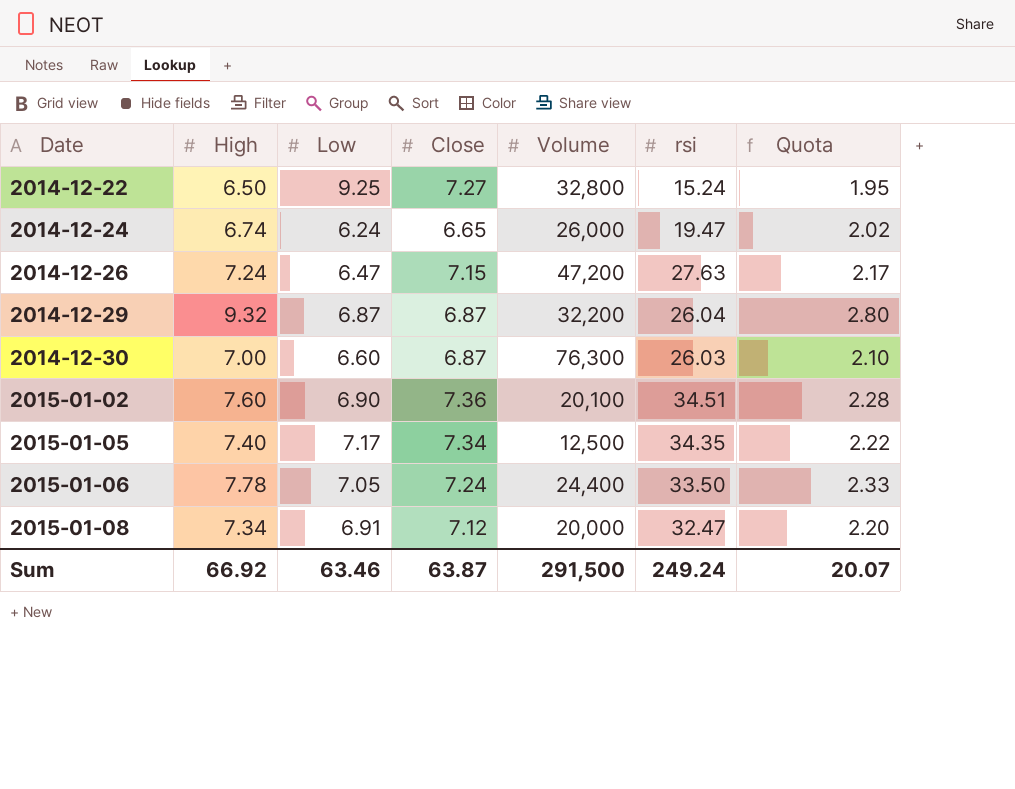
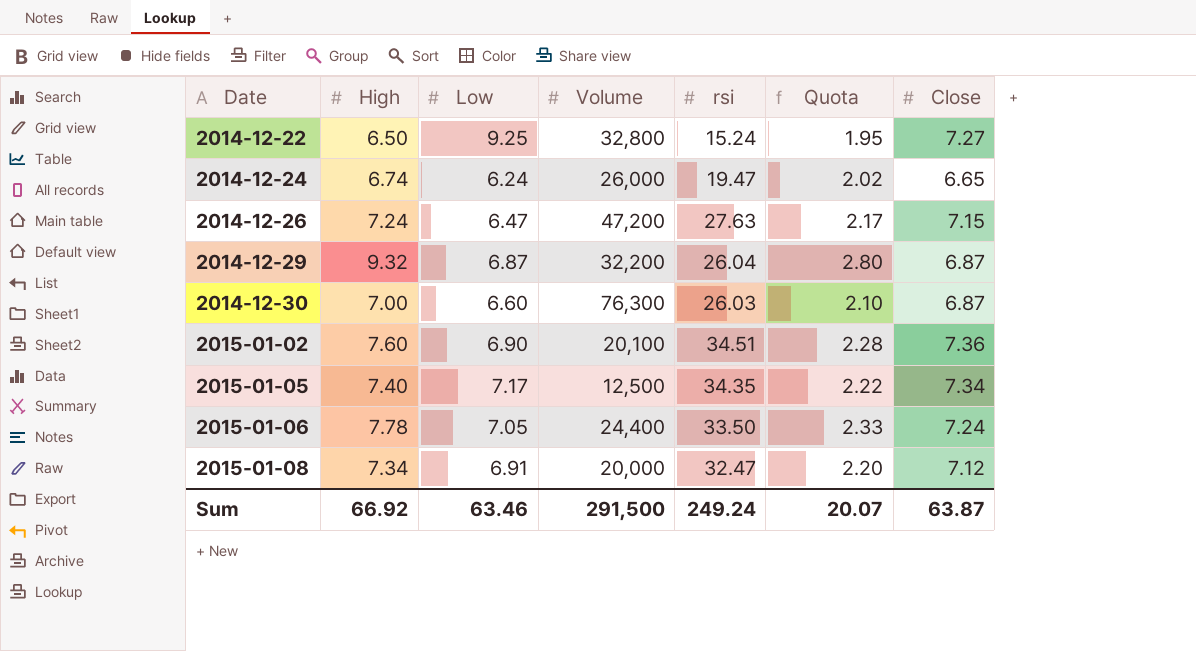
column Close | position: 4 -> 7

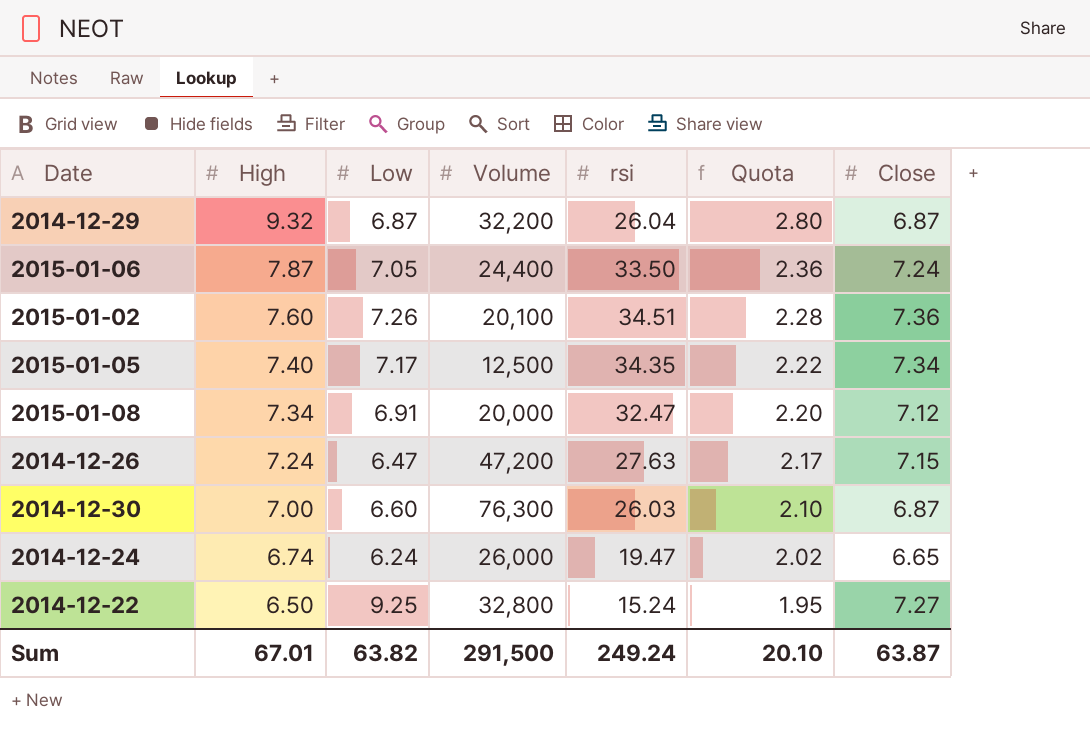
row order: Date ascending -> High descending
2015-01-06 | High: 7.78 -> 7.87
2015-01-06 | Quota: 2.33 -> 2.36
2015-01-02 | Low: 6.90 -> 7.26
Sum | High: 66.92 -> 67.01
Sum | Low: 63.46 -> 63.82
Sum | Quota: 20.07 -> 20.10

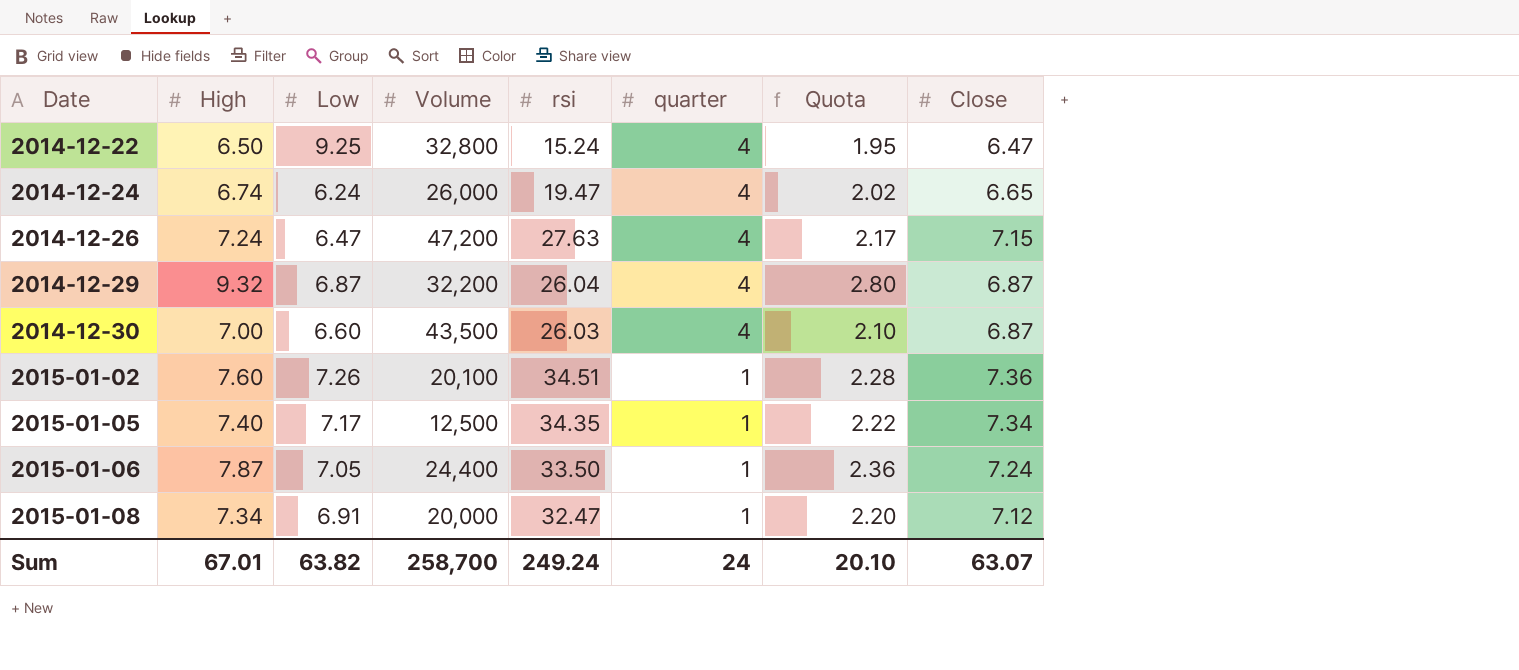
row order: High descending -> Date ascending
column quarter | position: none -> 6
2014-12-22 | Close: 7.27 -> 6.47
2014-12-30 | Volume: 76,300 -> 43,500
Sum | Volume: 291,500 -> 258,700
Sum | Close: 63.87 -> 63.07

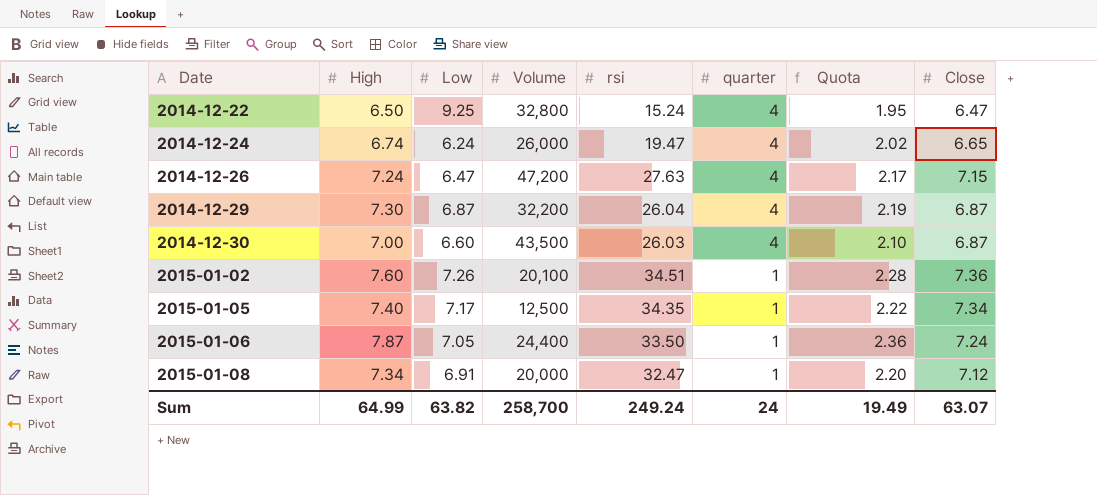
2014-12-29 | High: 9.32 -> 7.30
2014-12-29 | Quota: 2.80 -> 2.19
Sum | High: 67.01 -> 64.99
Sum | Quota: 20.10 -> 19.49

